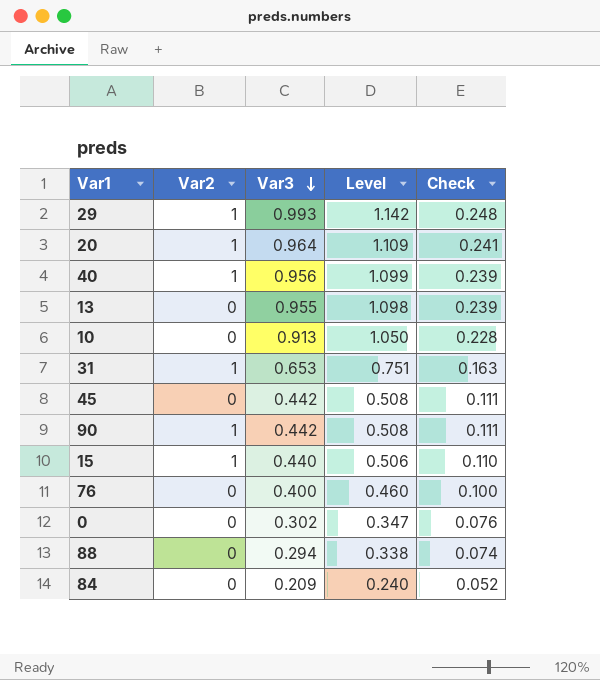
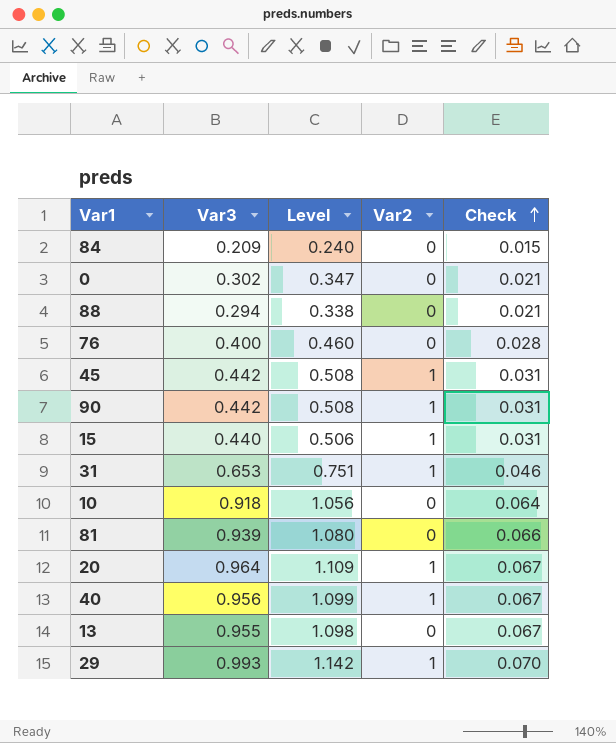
row order: Var3 descending -> Check ascending
column Var2 | position: 2 -> 4
column Check | formula: [Var3] * 0.25 -> [Var3] * 0.07
45 | Var2: 0 -> 1
10 | Var3: 0.913 -> 0.918
10 | Level: 1.050 -> 1.056
row 81: none -> 0.939 | 1.080 | 0 | 0.066

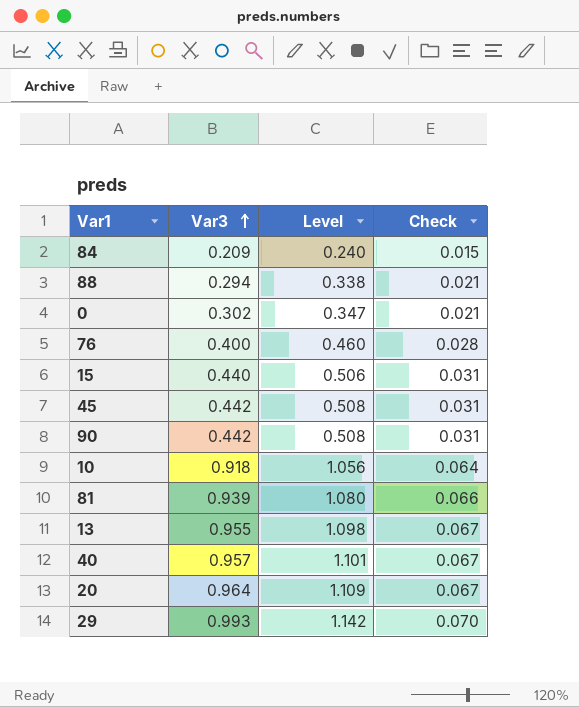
row order: Check ascending -> Var3 ascending
column Var2 | position: 4 -> none
row 31: 0.653 | 0.751 | 1 | 0.046 -> none
40 | Var3: 0.956 -> 0.957
40 | Level: 1.099 -> 1.101

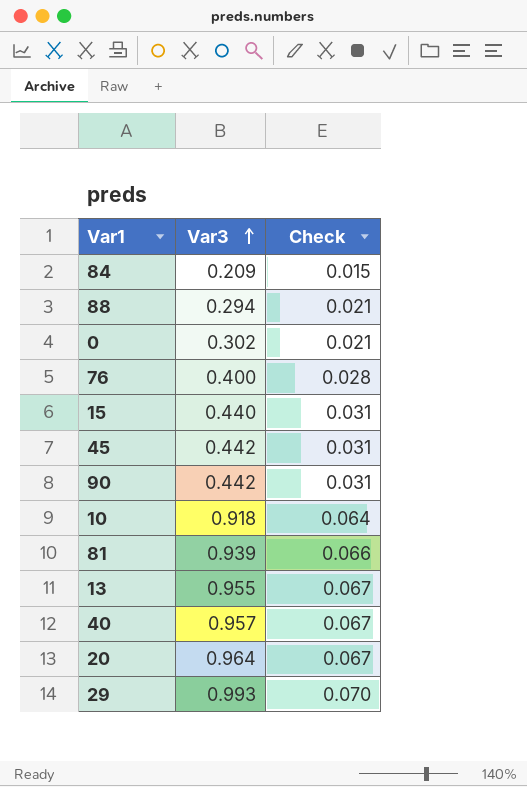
column Level | formula: [Var3] * 1.15 -> none

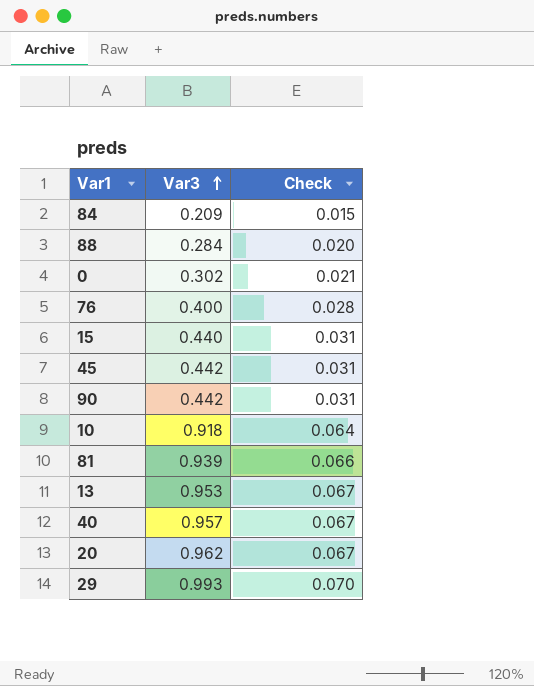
88 | Var3: 0.294 -> 0.284
88 | Check: 0.021 -> 0.020
13 | Var3: 0.955 -> 0.953
20 | Var3: 0.964 -> 0.962

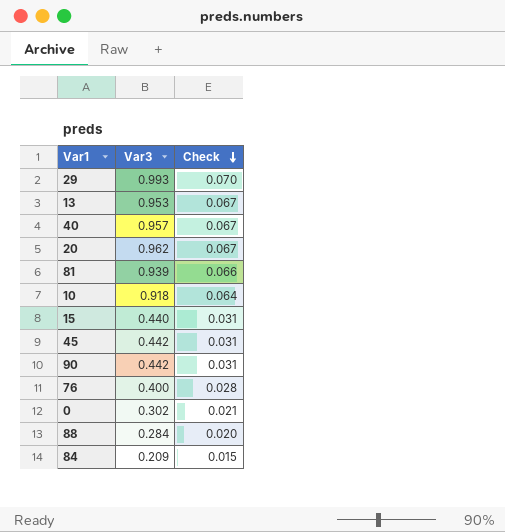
row order: Var3 ascending -> Check descending

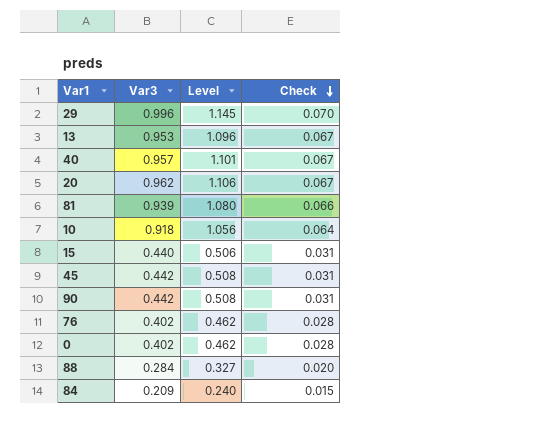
column Level | formula: none -> [Var3] * 1.15
29 | Var3: 0.993 -> 0.996
76 | Var3: 0.400 -> 0.402
0 | Var3: 0.302 -> 0.402
0 | Check: 0.021 -> 0.028

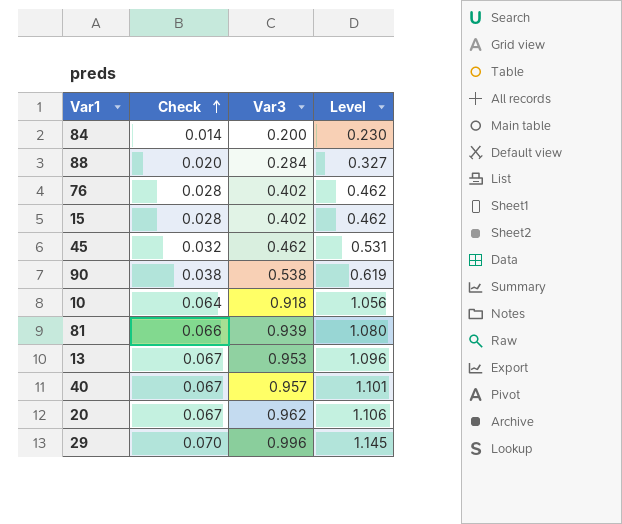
row order: Check descending -> Check ascending
column Check | position: 4 -> 2
row 0: 0.402 | 0.462 | 0.028 -> none
84 | Check: 0.015 -> 0.014
84 | Var3: 0.209 -> 0.200
84 | Level: 0.240 -> 0.230
15 | Check: 0.031 -> 0.028
15 | Var3: 0.440 -> 0.402
15 | Level: 0.506 -> 0.462
45 | Check: 0.031 -> 0.032
45 | Var3: 0.442 -> 0.462
45 | Level: 0.508 -> 0.531
90 | Check: 0.031 -> 0.038
90 | Var3: 0.442 -> 0.538
90 | Level: 0.508 -> 0.619

